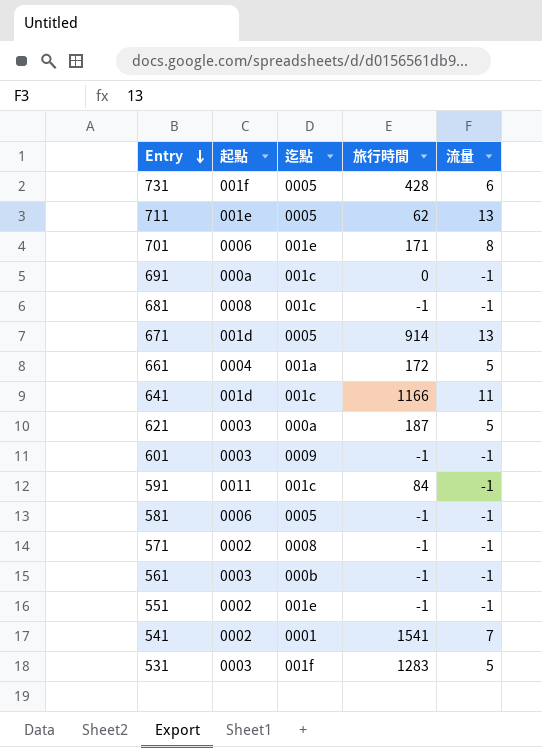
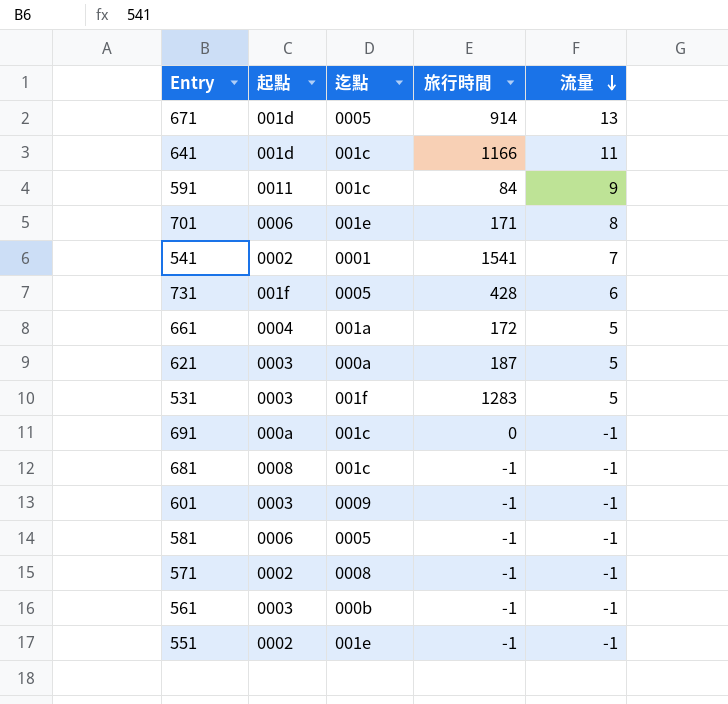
row order: Entry descending -> 流量 descending
row 711: 001e | 0005 | 62 | 13 -> none
591 | 流量: -1 -> 9

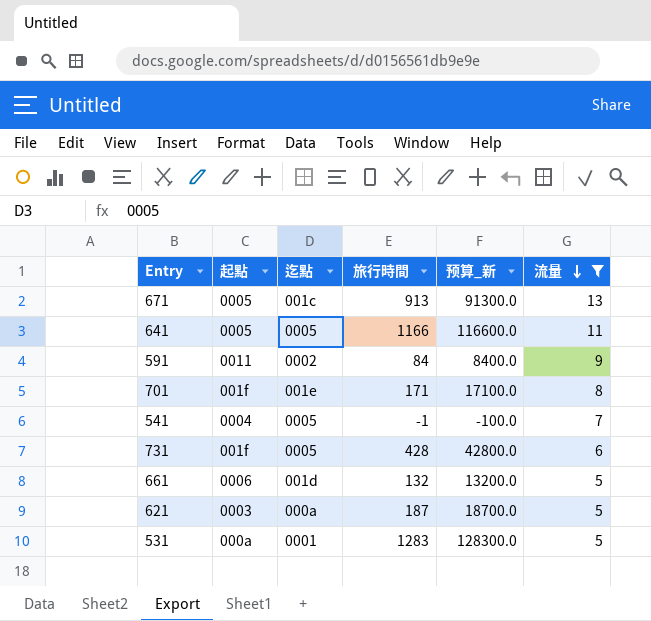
filter: none -> 流量 != -1
column 预算_新 | formula: none -> [旅行時間] * 100
671 | 起點: 001d -> 0005
671 | 迄點: 0005 -> 001c
671 | 旅行時間: 914 -> 913
641 | 起點: 001d -> 0005
641 | 迄點: 001c -> 0005
591 | 迄點: 001c -> 0002
701 | 起點: 0006 -> 001f
541 | 起點: 0002 -> 0004
541 | 迄點: 0001 -> 0005
541 | 旅行時間: 1541 -> -1
661 | 起點: 0004 -> 0006
661 | 迄點: 001a -> 001d
661 | 旅行時間: 172 -> 132
531 | 起點: 0003 -> 000a
531 | 迄點: 001f -> 0001

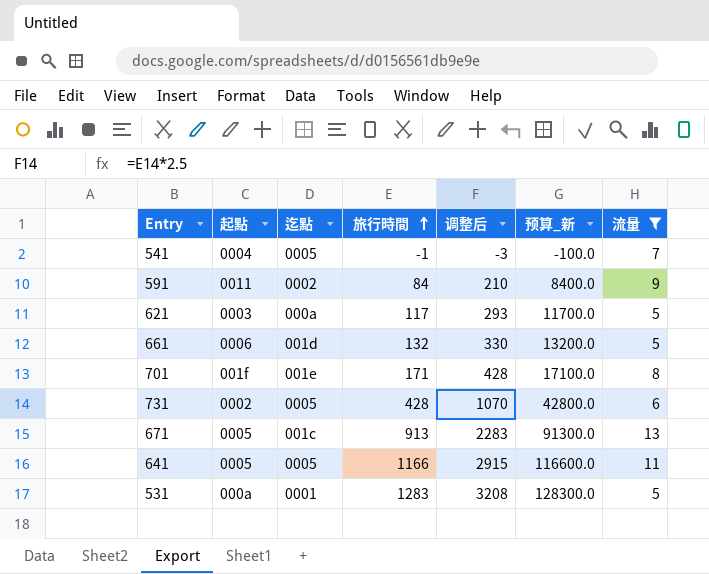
row order: 流量 descending -> 旅行時間 ascending
column 调整后 | formula: none -> [旅行時間] * 2.5
621 | 旅行時間: 187 -> 117
621 | 预算_新: 18700.0 -> 11700.0
731 | 起點: 001f -> 0002

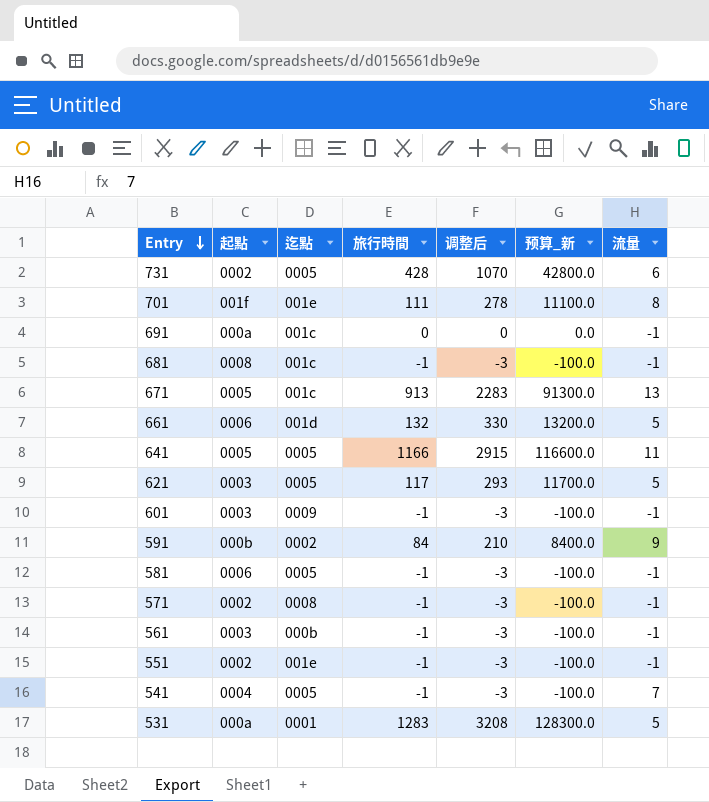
filter: 流量 != -1 -> none
row order: 旅行時間 ascending -> Entry descending
701 | 旅行時間: 171 -> 111
701 | 调整后: 428 -> 278
701 | 预算_新: 17100.0 -> 11100.0
621 | 迄點: 000a -> 0005
591 | 起點: 0011 -> 000b

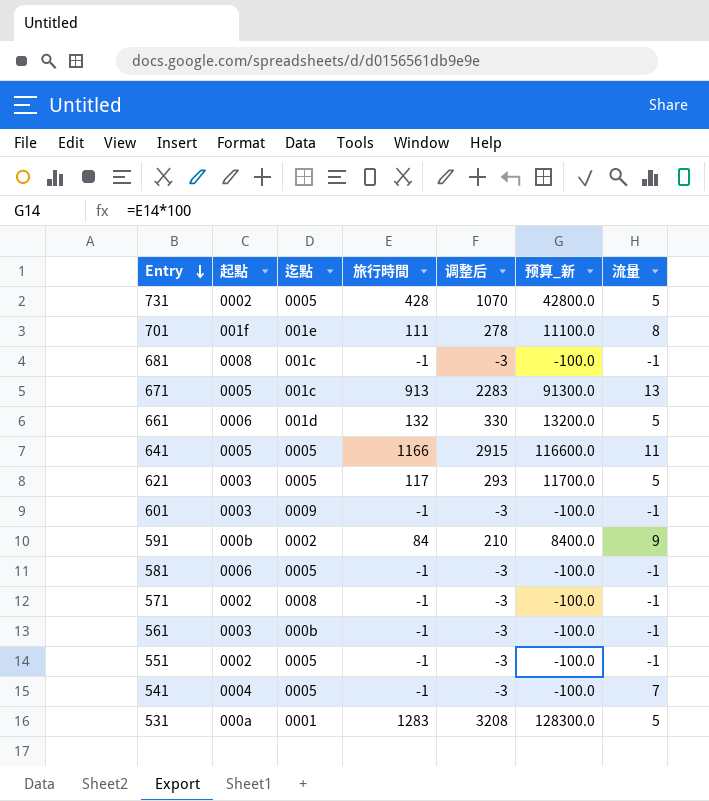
row 691: 000a | 001c | 0 | 0 | 0.0 | -1 -> none
731 | 流量: 6 -> 5
551 | 迄點: 001e -> 0005

